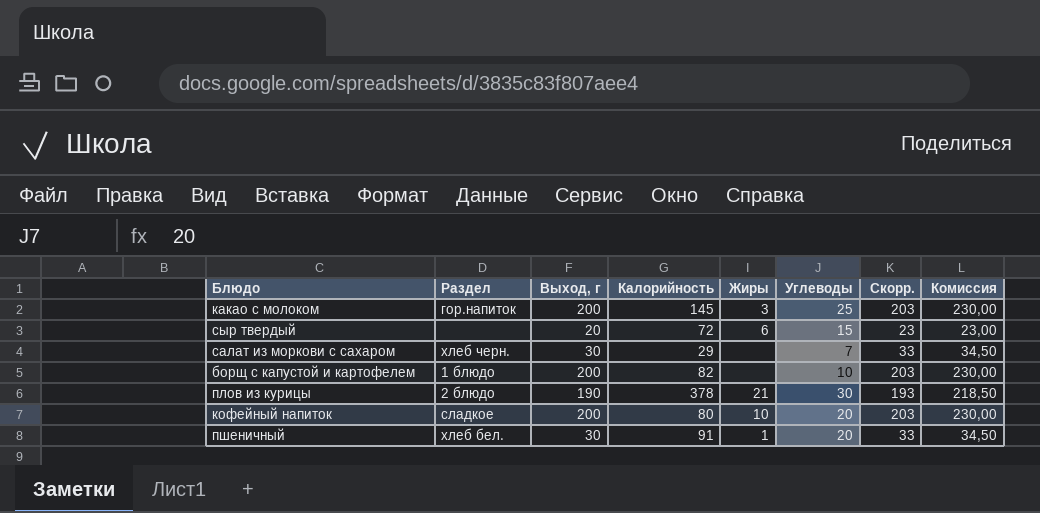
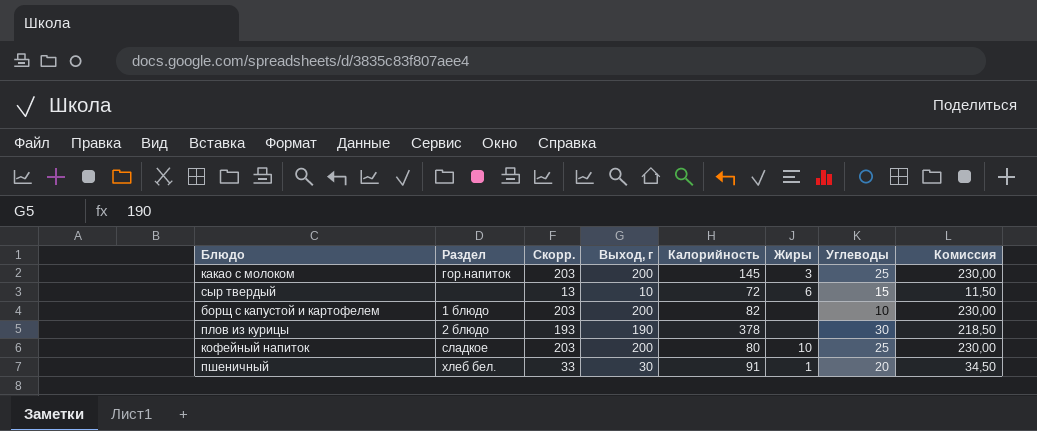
column Скорр. | position: 7 -> 3
row салат из моркови с сахаром: хлеб черн. | 30 | 29 | none | 7 | 33 | 34,50 -> none
сыр твердый | Скорр.: 23 -> 13
сыр твердый | Выход, г: 20 -> 10
сыр твердый | Комиссия: 23,00 -> 11,50
плов из курицы | Жиры: 21 -> none
кофейный напиток | Углеводы: 20 -> 25

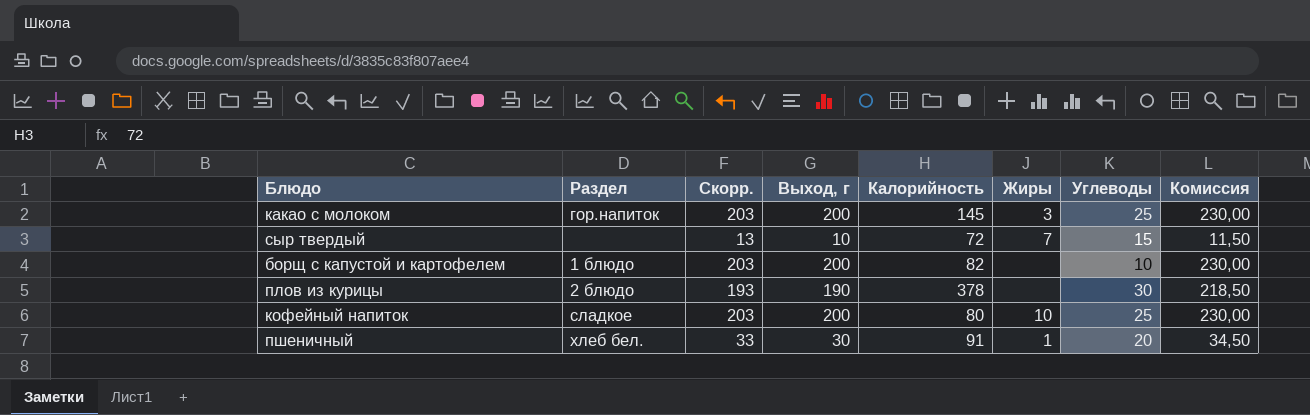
сыр твердый | Жиры: 6 -> 7

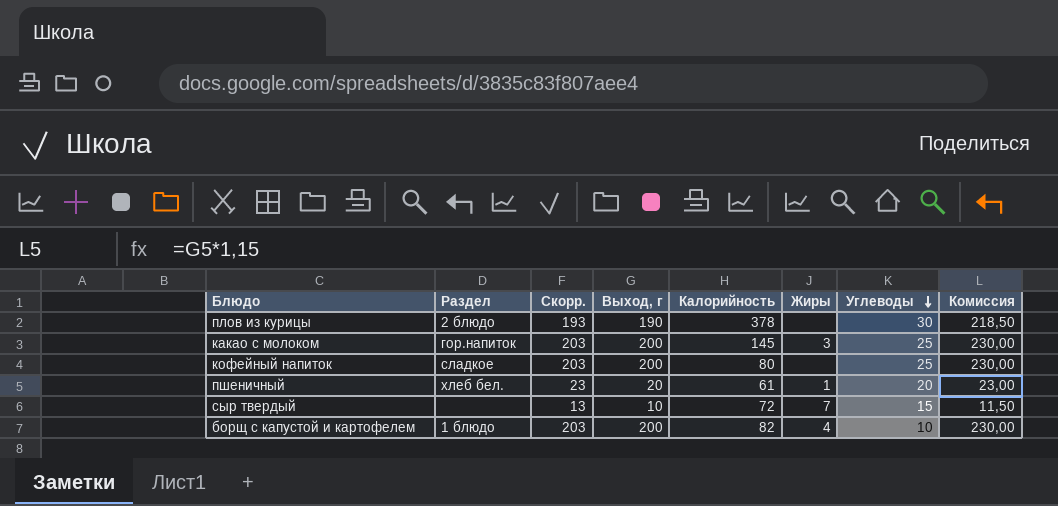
row order: none -> Углеводы descending
кофейный напиток | Жиры: 10 -> none
пшеничный | Скорр.: 33 -> 23
пшеничный | Выход, г: 30 -> 20
пшеничный | Калорийность: 91 -> 61
пшеничный | Комиссия: 34,50 -> 23,00
борщ с капустой и картофелем | Жиры: none -> 4

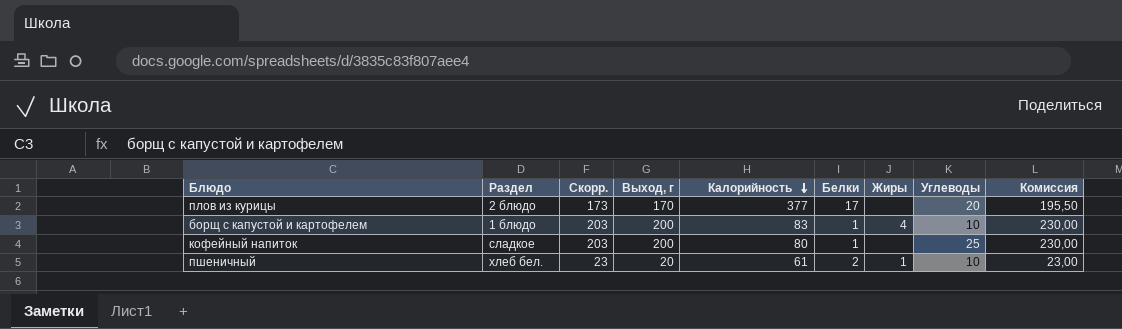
row order: Углеводы descending -> Калорийность descending
column Белки | position: none -> 6
row какао с молоком: гор.напиток | 203 | 200 | 145 | 3 | 25 | 230,00 -> none
row сыр твердый: none | 13 | 10 | 72 | 7 | 15 | 11,50 -> none
плов из курицы | Скорр.: 193 -> 173
плов из курицы | Выход, г: 190 -> 170
плов из курицы | Калорийность: 378 -> 377
плов из курицы | Углеводы: 30 -> 20
плов из курицы | Комиссия: 218,50 -> 195,50
борщ с капустой и картофелем | Калорийность: 82 -> 83
пшеничный | Углеводы: 20 -> 10

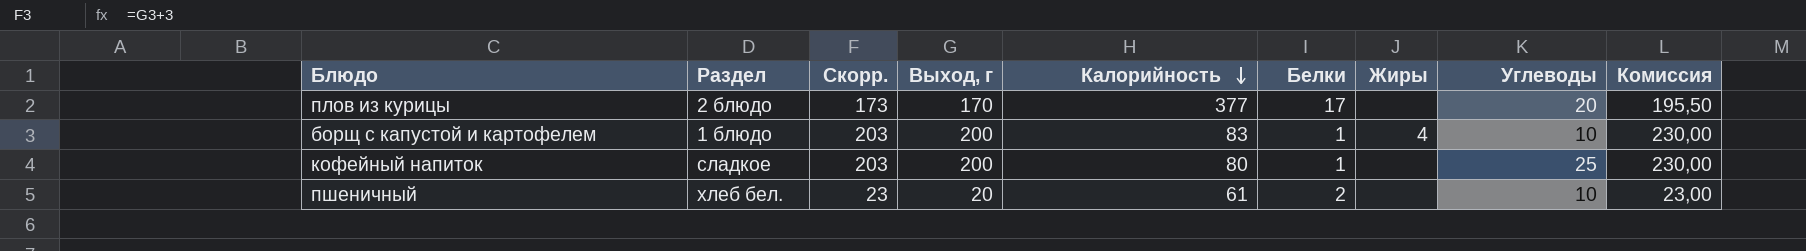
пшеничный | Жиры: 1 -> none

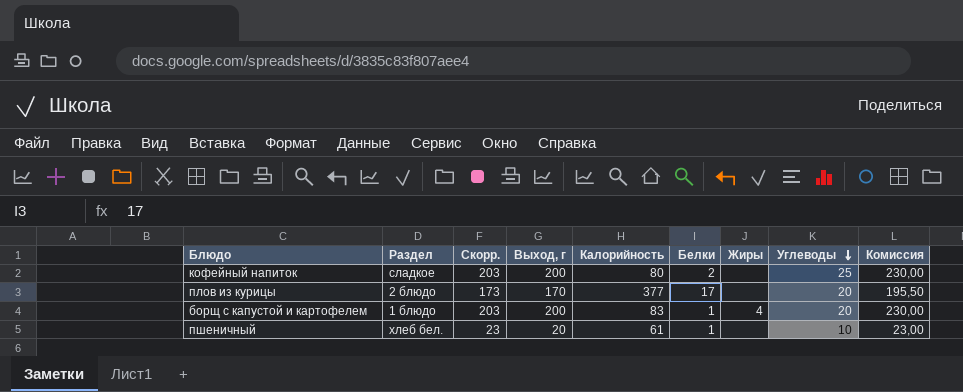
row order: Калорийность descending -> Углеводы descending
кофейный напиток | Белки: 1 -> 2
борщ с капустой и картофелем | Углеводы: 10 -> 20
пшеничный | Белки: 2 -> 1

